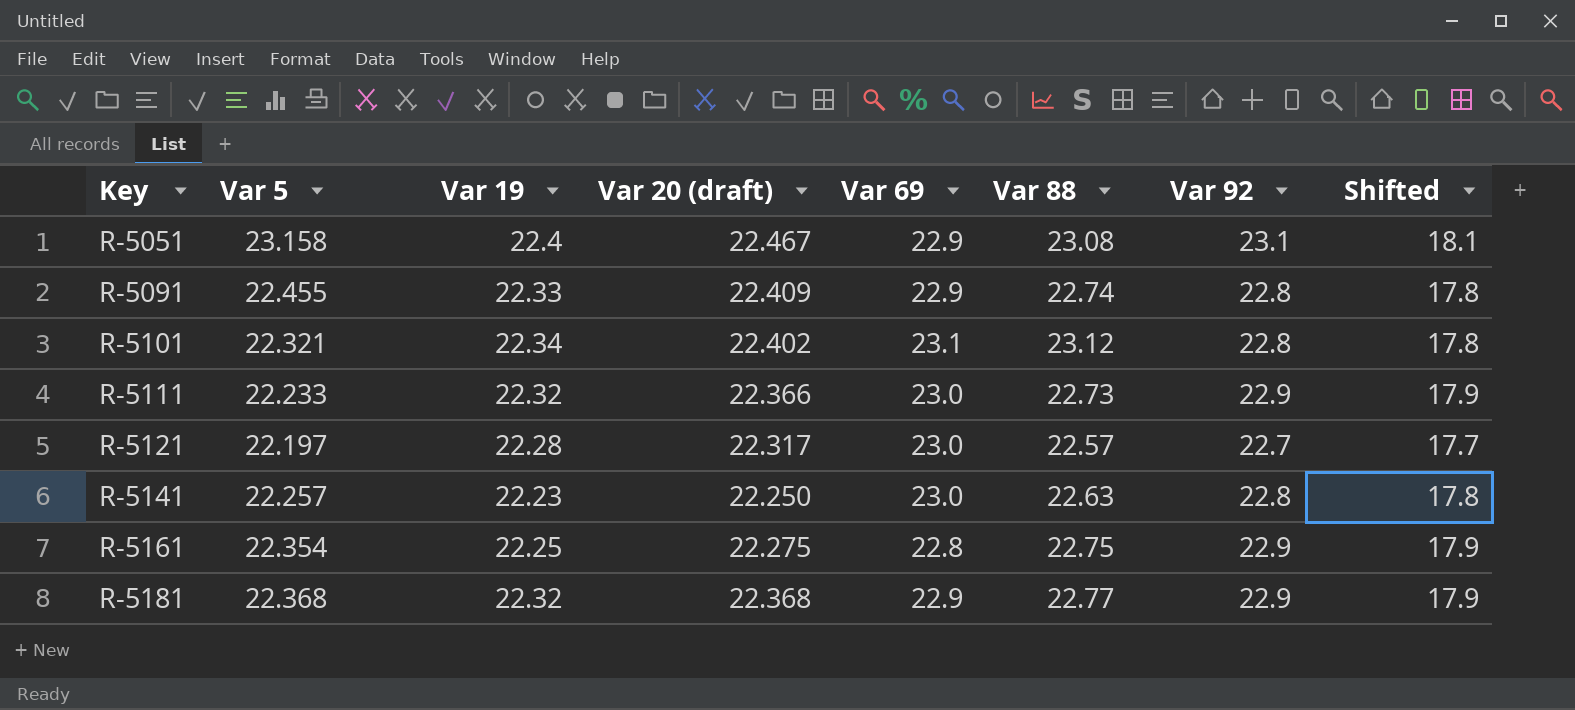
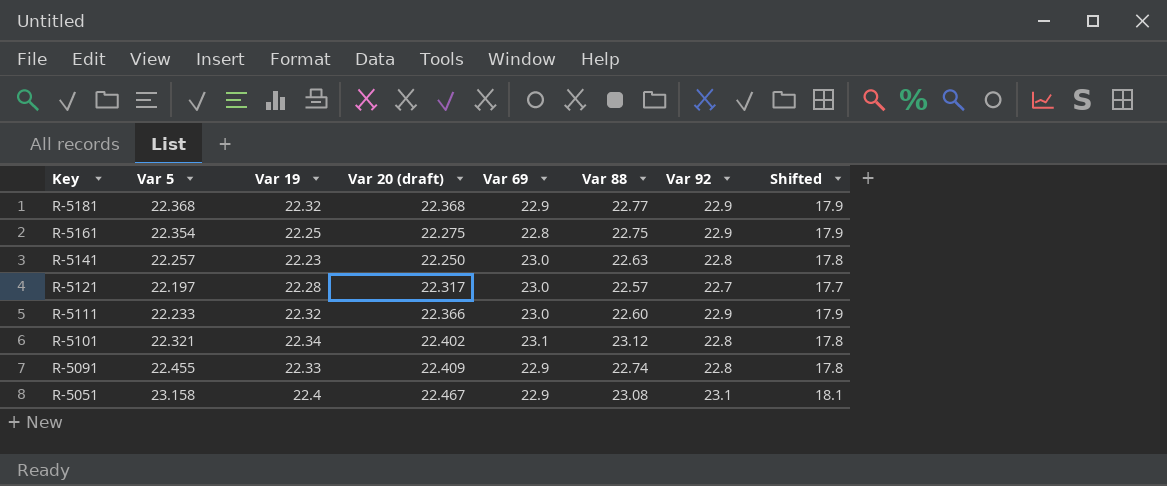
row order: Key ascending -> Key descending
R-5111 | Var 88: 22.73 -> 22.60

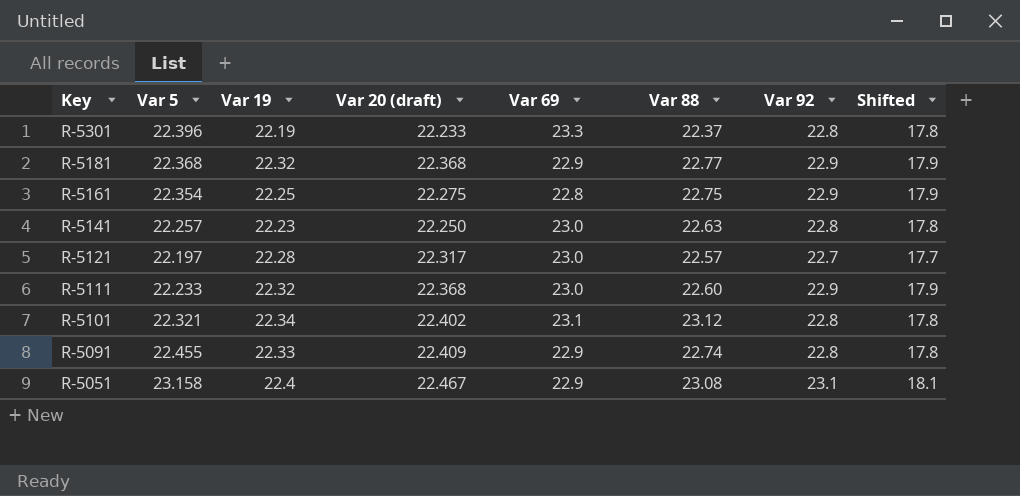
row R-5301: none -> 22.396 | 22.19 | 22.233 | 23.3 | 22.37 | 22.8 | 17.8
R-5111 | Var 20 (draft): 22.366 -> 22.368

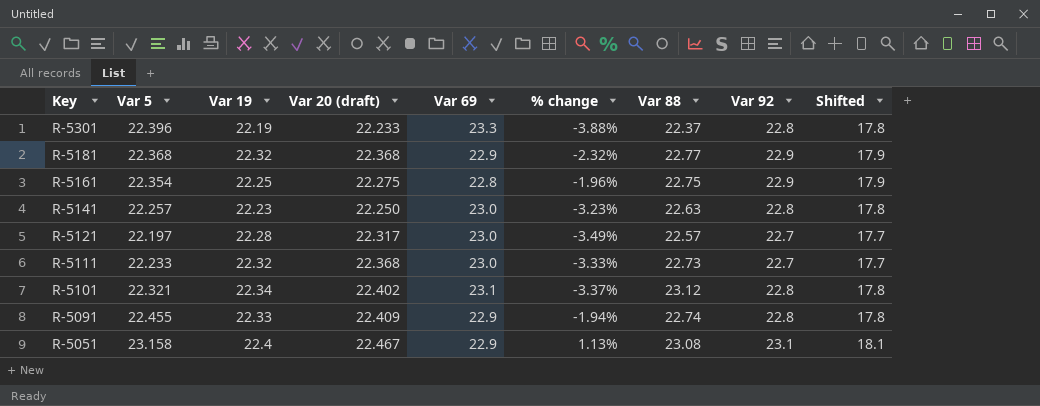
column % change | formula: none -> ([Var 5] - [Var 69]) / [Var 69]
R-5111 | Var 88: 22.60 -> 22.73
R-5111 | Var 92: 22.9 -> 22.7
R-5111 | Shifted: 17.9 -> 17.7

